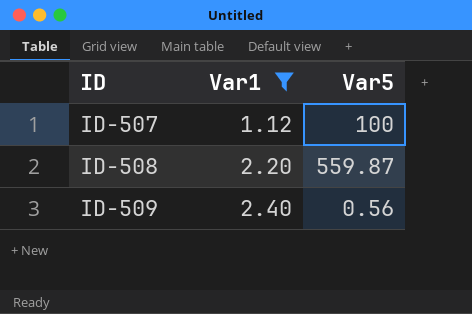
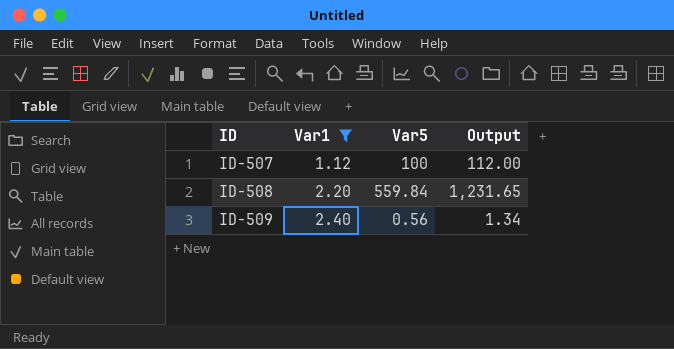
column Output | formula: none -> [Var1] * [Var5]
ID-508 | Var5: 559.87 -> 559.84

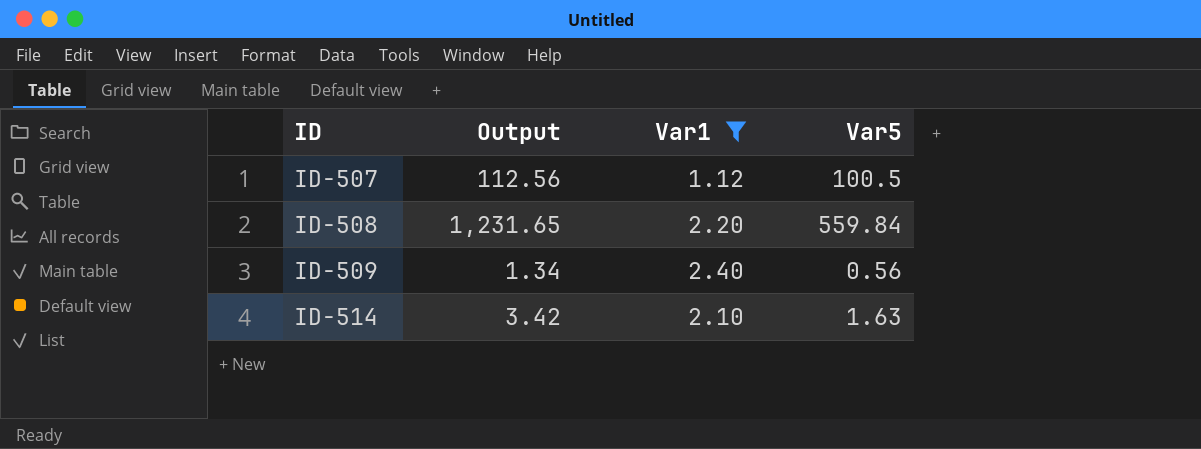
column Output | position: 4 -> 2
ID-507 | Output: 112.00 -> 112.56
ID-507 | Var5: 100 -> 100.5
row ID-514: none -> 3.42 | 2.10 | 1.63

